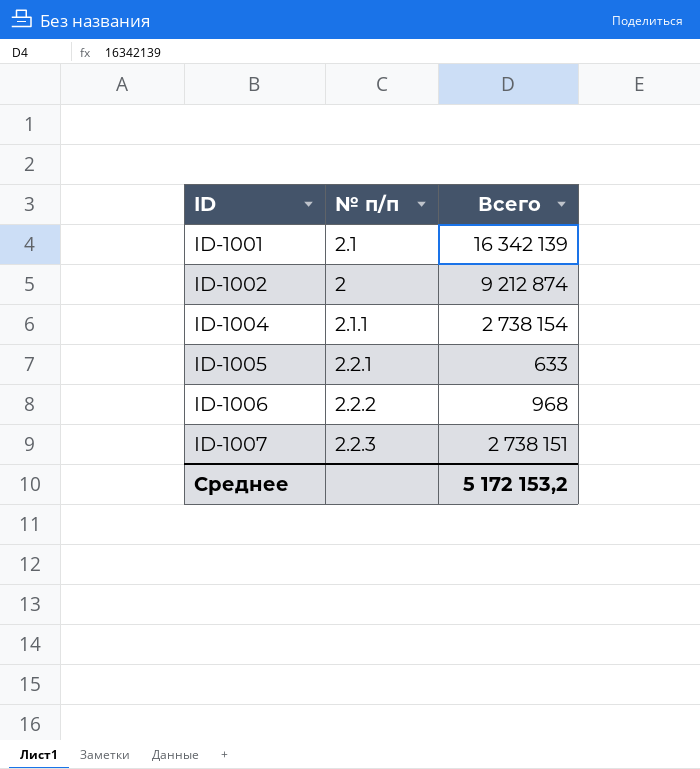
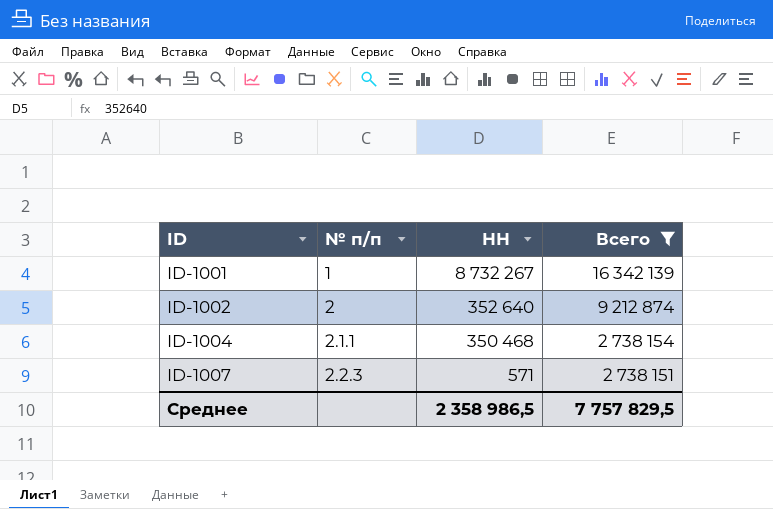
filter: none -> Всего >= 2 738 151
column НН | position: none -> 3
ID-1001 | № п/п: 2.1 -> 1
Среднее | Всего: 5 172 153,2 -> 7 757 829,5

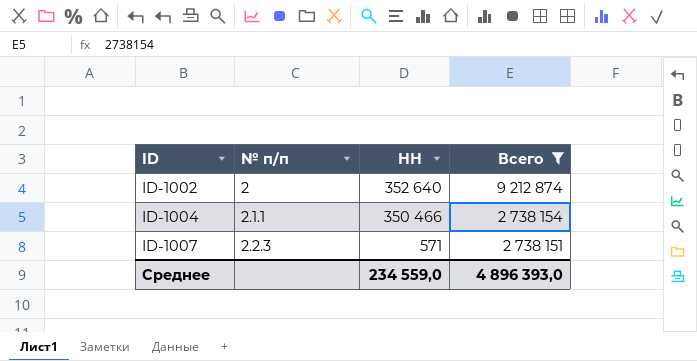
row ID-1001: 1 | 8 732 267 | 16 342 139 -> none
ID-1004 | НН: 350 468 -> 350 466
Среднее | НН: 2 358 986,5 -> 234 559,0
Среднее | Всего: 7 757 829,5 -> 4 896 393,0

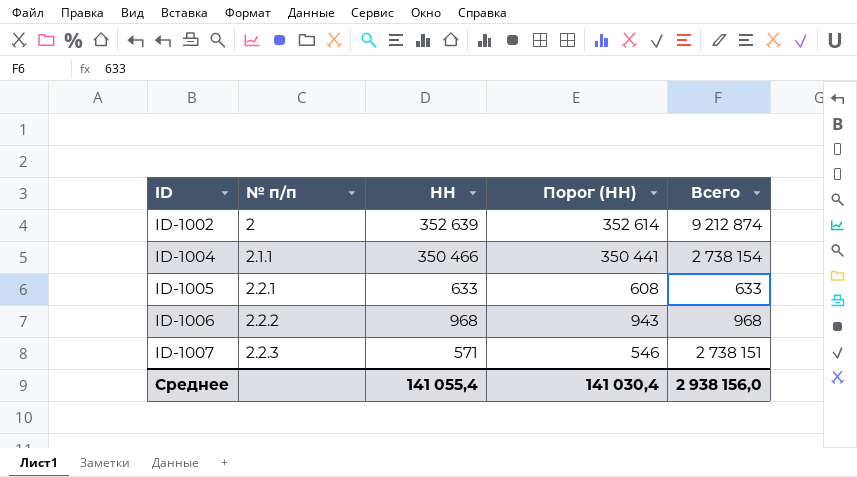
filter: Всего >= 2 738 151 -> none
column Порог (НН) | formula: none -> [НН] - 25
ID-1002 | НН: 352 640 -> 352 639
Среднее | НН: 234 559,0 -> 141 055,4
Среднее | Всего: 4 896 393,0 -> 2 938 156,0

